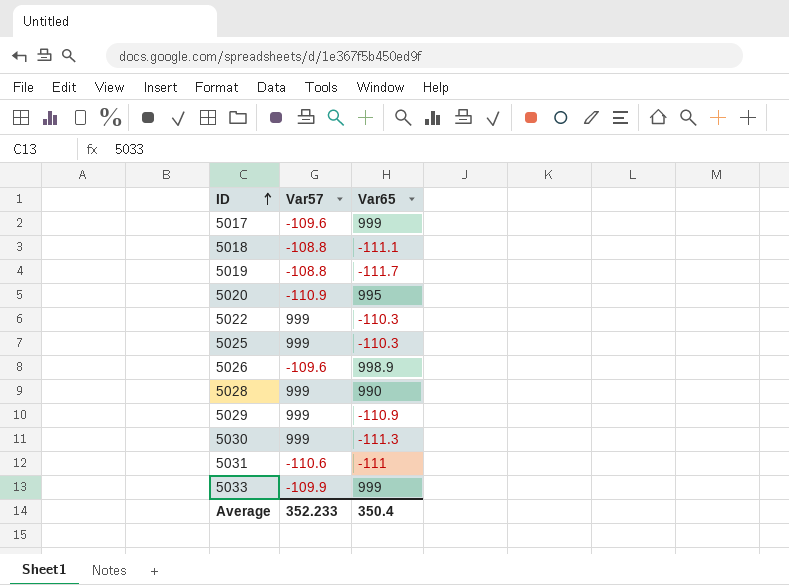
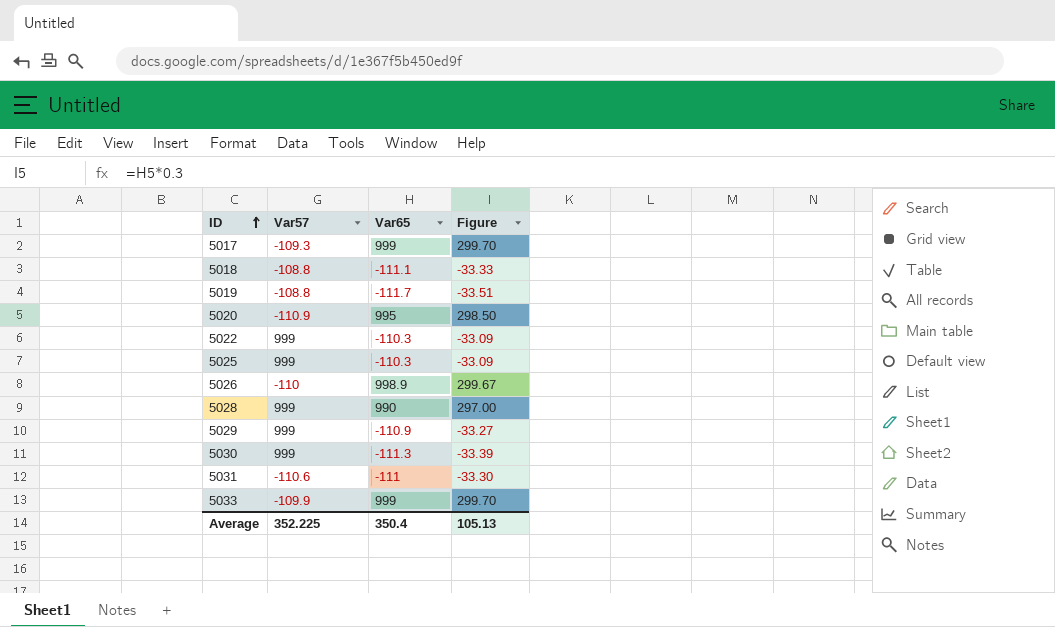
column Figure | formula: none -> [Var65] * 0.3
5017 | Var57: -109.6 -> -109.3
5026 | Var57: -109.6 -> -110
Average | Var57: 352.233 -> 352.225

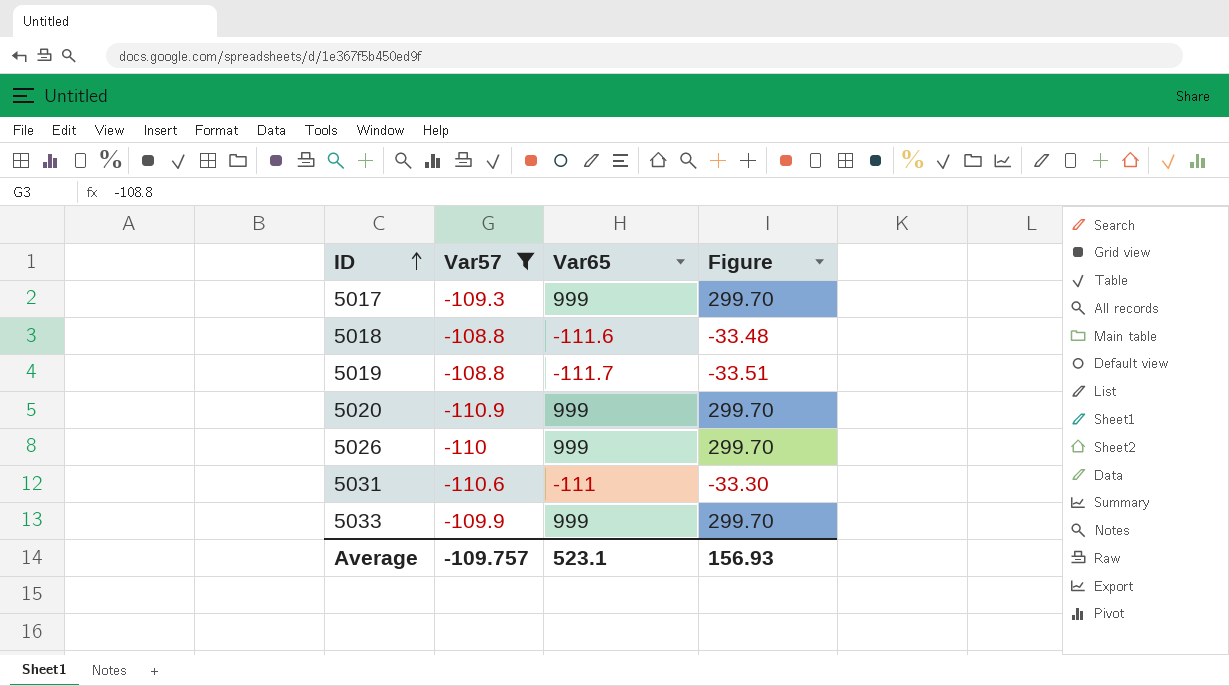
filter: none -> Var57 != 999
5018 | Var65: -111.1 -> -111.6
5018 | Figure: -33.33 -> -33.48
5020 | Var65: 995 -> 999
5020 | Figure: 298.50 -> 299.70
5026 | Var65: 998.9 -> 999
5026 | Figure: 299.67 -> 299.70
Average | Var57: 352.225 -> -109.757
Average | Var65: 350.4 -> 523.1
Average | Figure: 105.13 -> 156.93

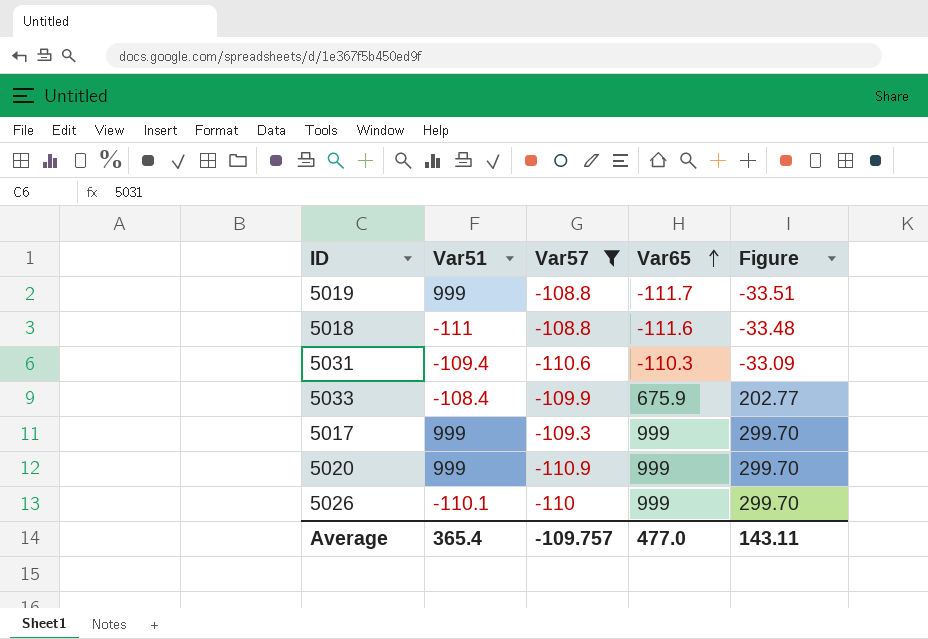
row order: ID ascending -> Var65 ascending
column Var51 | position: none -> 2
5031 | Var65: -111 -> -110.3
5031 | Figure: -33.30 -> -33.09
5033 | Var65: 999 -> 675.9
5033 | Figure: 299.70 -> 202.77
Average | Var65: 523.1 -> 477.0
Average | Figure: 156.93 -> 143.11

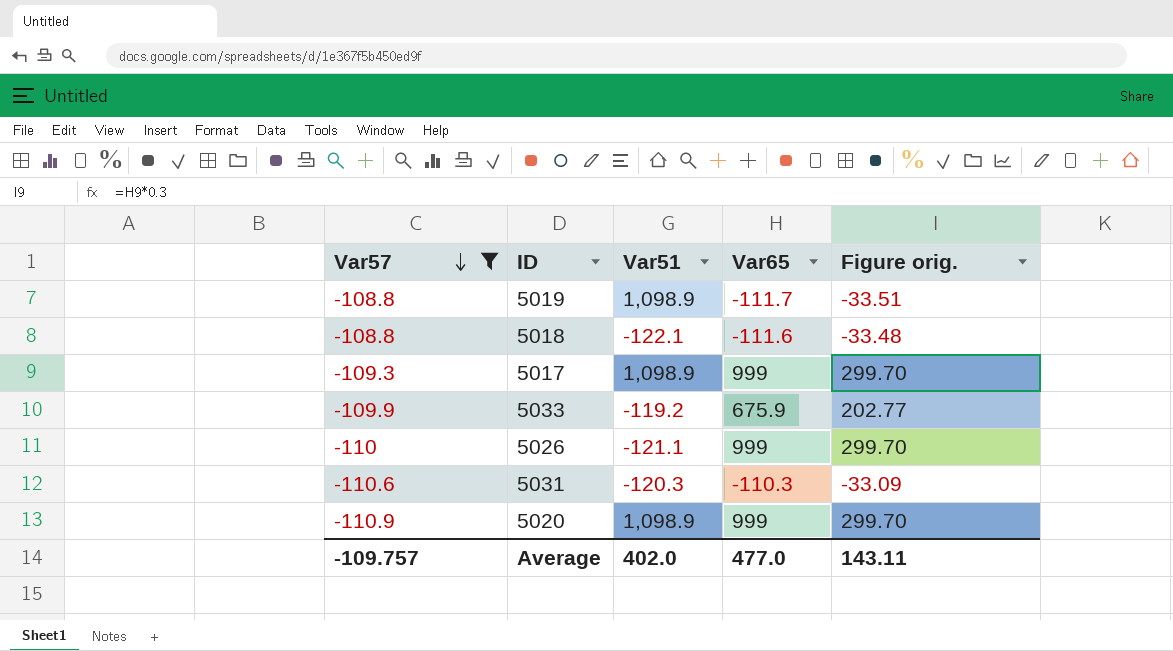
row order: Var65 ascending -> Var57 descending
column Var57 | position: 3 -> 1
column name: Figure -> Figure orig.
5019 | Var51: 999 -> 1,098.9
5018 | Var51: -111 -> -122.1
5017 | Var51: 999 -> 1,098.9
5033 | Var51: -108.4 -> -119.2
5026 | Var51: -110.1 -> -121.1
5031 | Var51: -109.4 -> -120.3
5020 | Var51: 999 -> 1,098.9
Average | Var51: 365.4 -> 402.0

